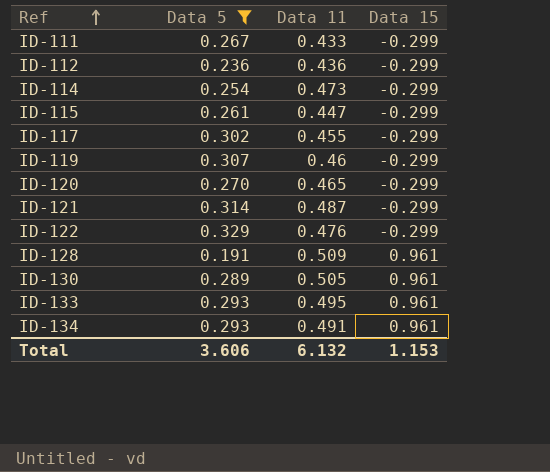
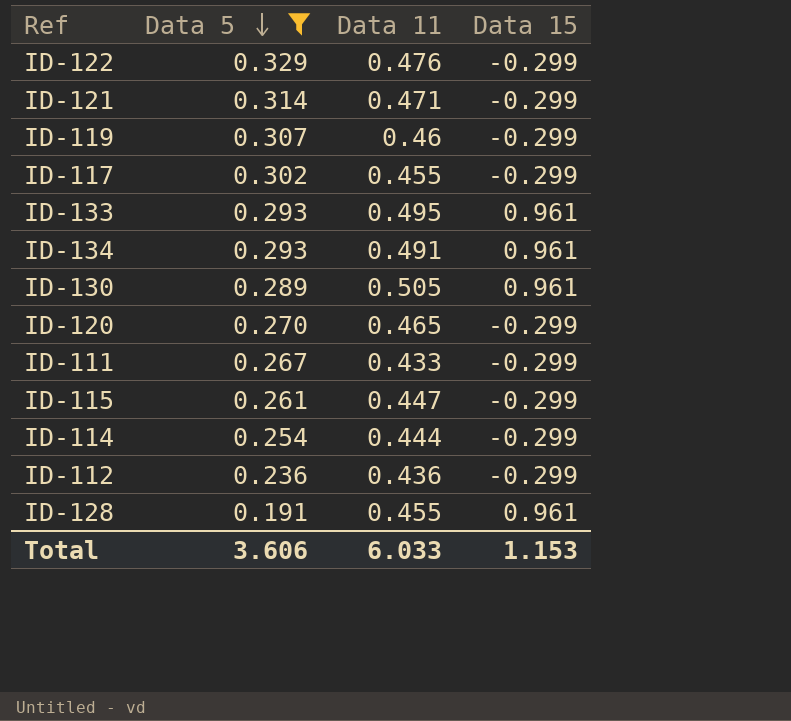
row order: Ref ascending -> Data 5 descending
ID-121 | Data 11: 0.487 -> 0.471
ID-114 | Data 11: 0.473 -> 0.444
ID-128 | Data 11: 0.509 -> 0.455
Total | Data 11: 6.132 -> 6.033

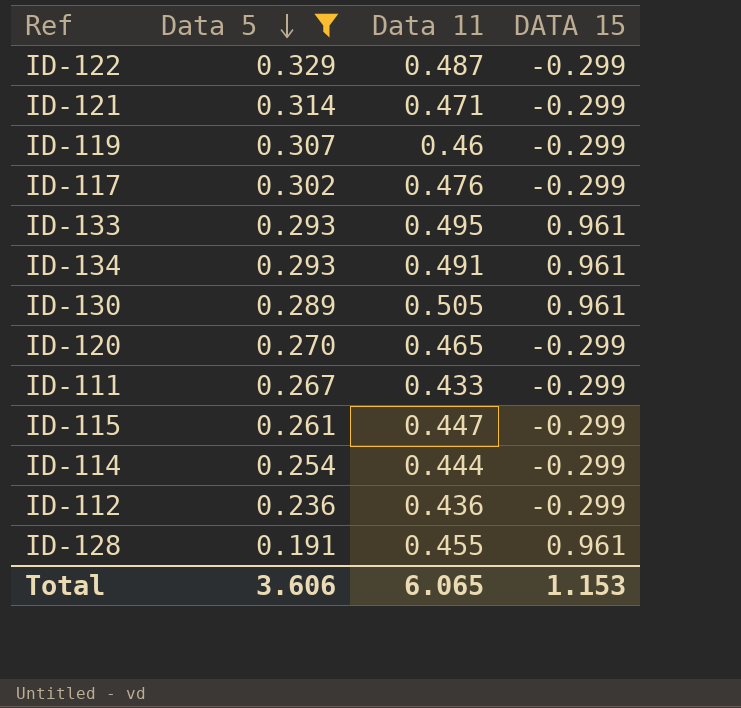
column name: Data 15 -> DATA 15
ID-122 | Data 11: 0.476 -> 0.487
ID-117 | Data 11: 0.455 -> 0.476
Total | Data 11: 6.033 -> 6.065

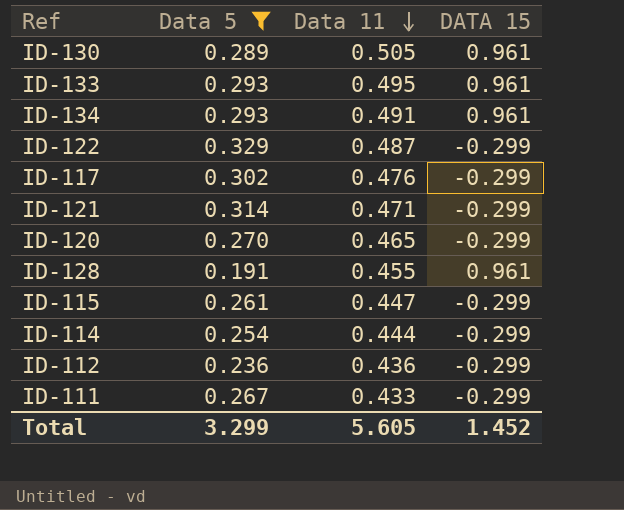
row order: Data 5 descending -> Data 11 descending
row ID-119: 0.307 | 0.46 | -0.299 -> none
Total | Data 5: 3.606 -> 3.299
Total | Data 11: 6.065 -> 5.605
Total | DATA 15: 1.153 -> 1.452

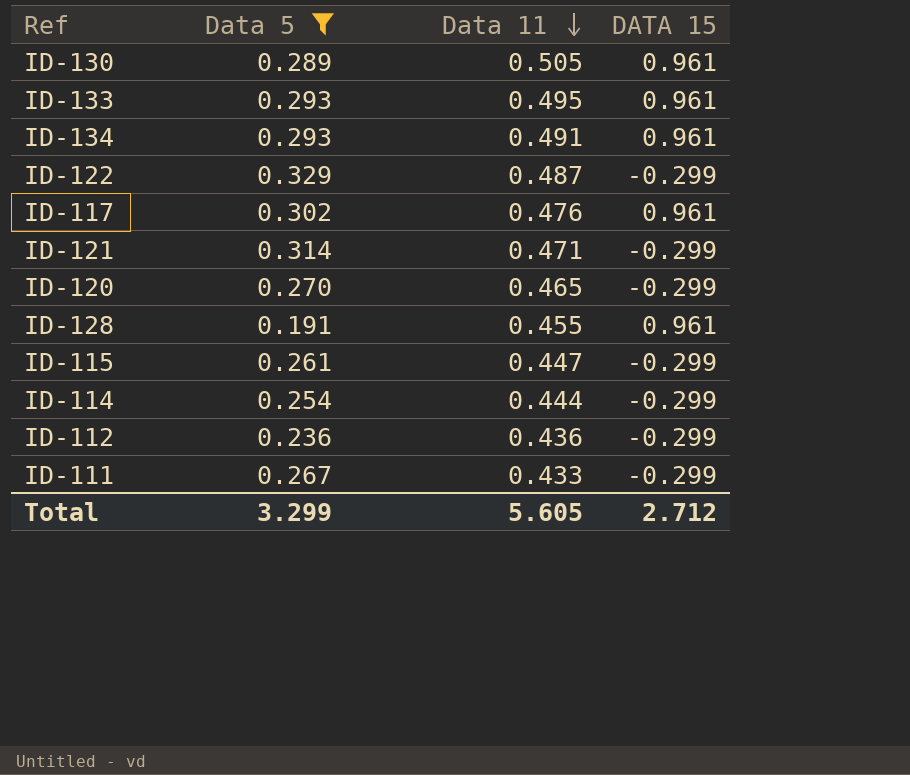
ID-117 | DATA 15: -0.299 -> 0.961
Total | DATA 15: 1.452 -> 2.712

